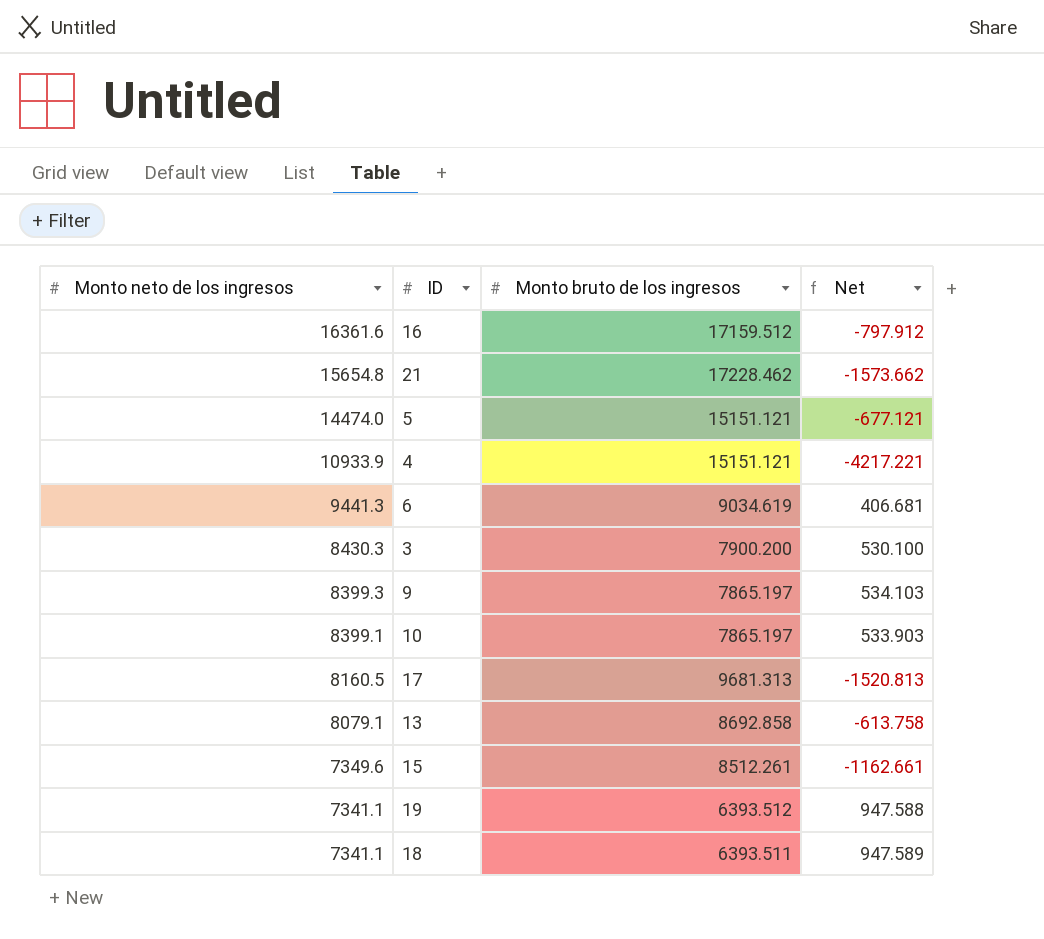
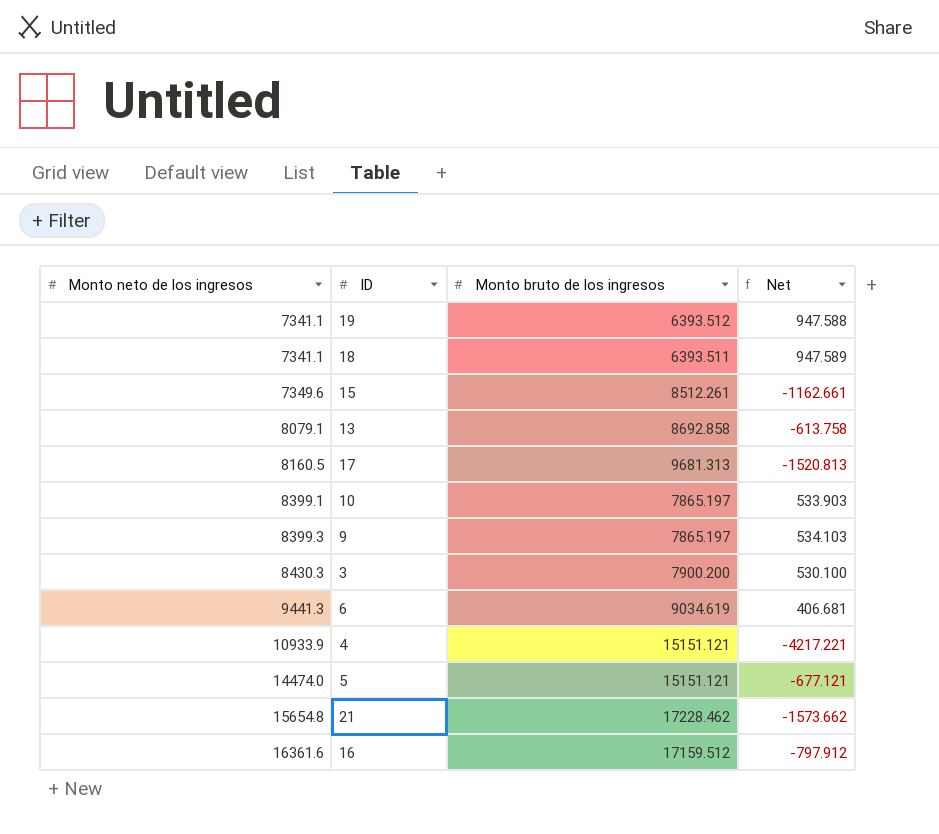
row order: Monto neto de los ingresos descending -> Monto neto de los ingresos ascending

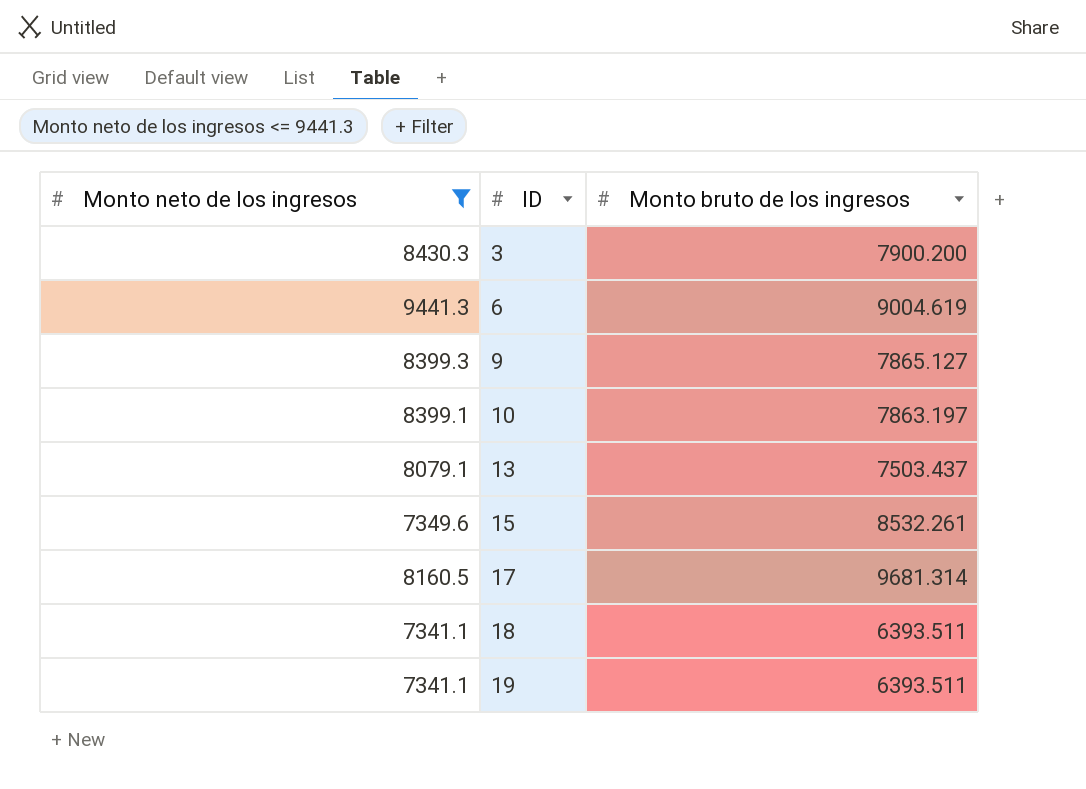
filter: none -> Monto neto de los ingresos <= 9441.3
row order: Monto neto de los ingresos ascending -> ID ascending
column Net | formula: [Monto neto de los ingresos] - [Monto bruto de los ingresos] -> none
6 | Monto bruto de los ingresos: 9034.619 -> 9004.619
9 | Monto bruto de los ingresos: 7865.197 -> 7865.127
10 | Monto bruto de los ingresos: 7865.197 -> 7863.197
13 | Monto bruto de los ingresos: 8692.858 -> 7503.437
15 | Monto bruto de los ingresos: 8512.261 -> 8532.261
17 | Monto bruto de los ingresos: 9681.313 -> 9681.314
19 | Monto bruto de los ingresos: 6393.512 -> 6393.511

